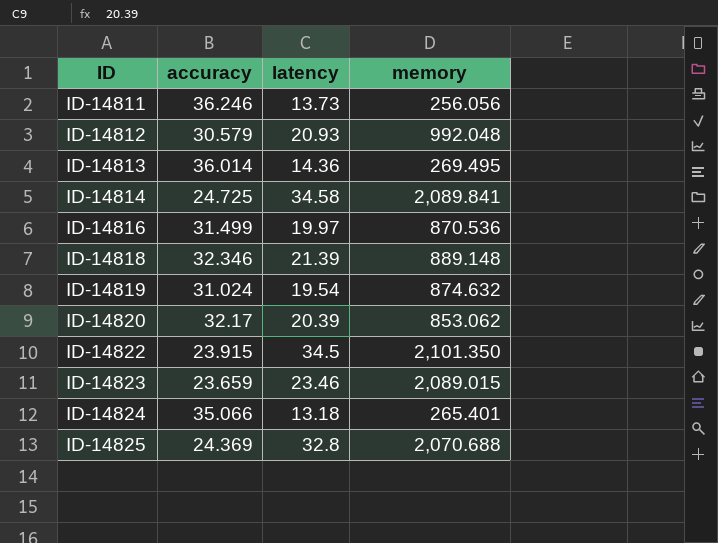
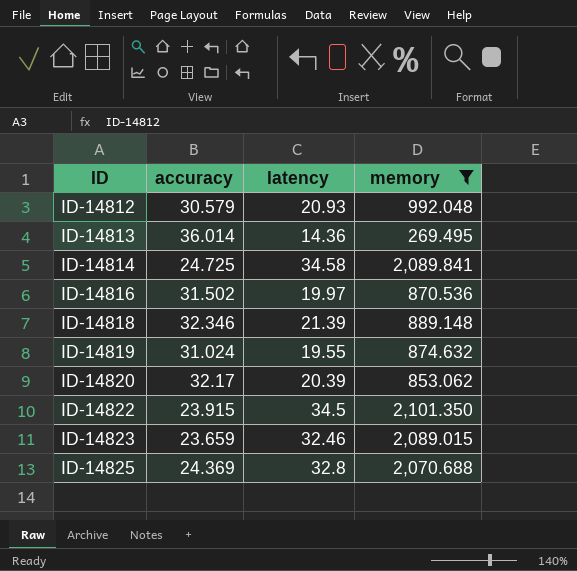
filter: none -> memory >= 269.495
ID-14816 | accuracy: 31.499 -> 31.502
ID-14819 | latency: 19.54 -> 19.55
ID-14823 | latency: 23.46 -> 32.46

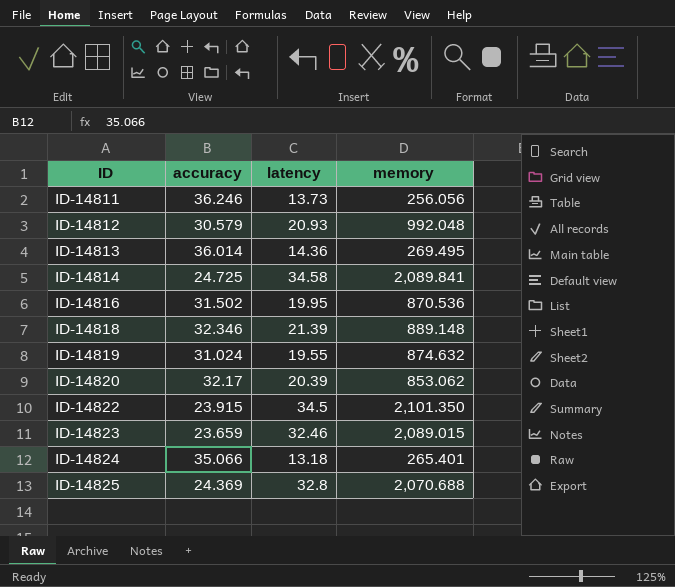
filter: memory >= 269.495 -> none
ID-14816 | latency: 19.97 -> 19.95

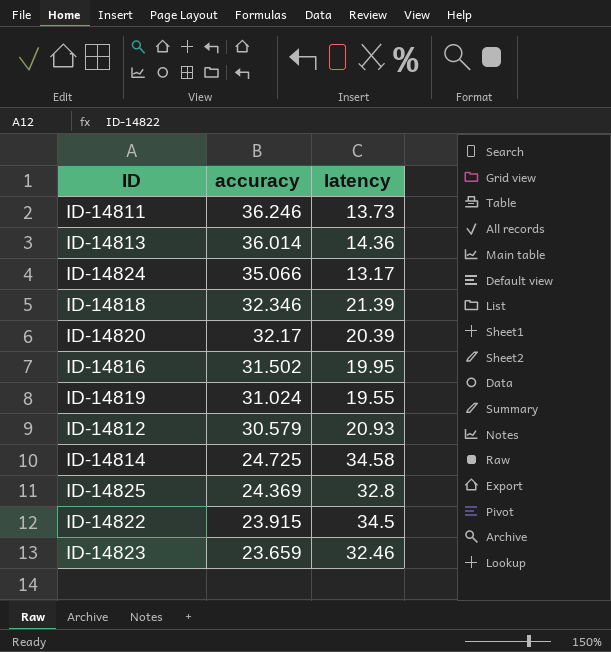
row order: ID ascending -> accuracy descending
column memory | position: 4 -> none
ID-14824 | latency: 13.18 -> 13.17

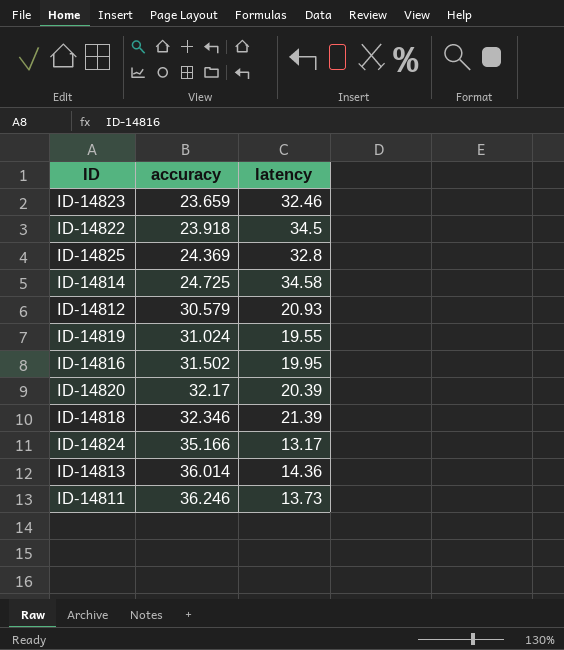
row order: accuracy descending -> accuracy ascending
ID-14822 | accuracy: 23.915 -> 23.918
ID-14824 | accuracy: 35.066 -> 35.166

